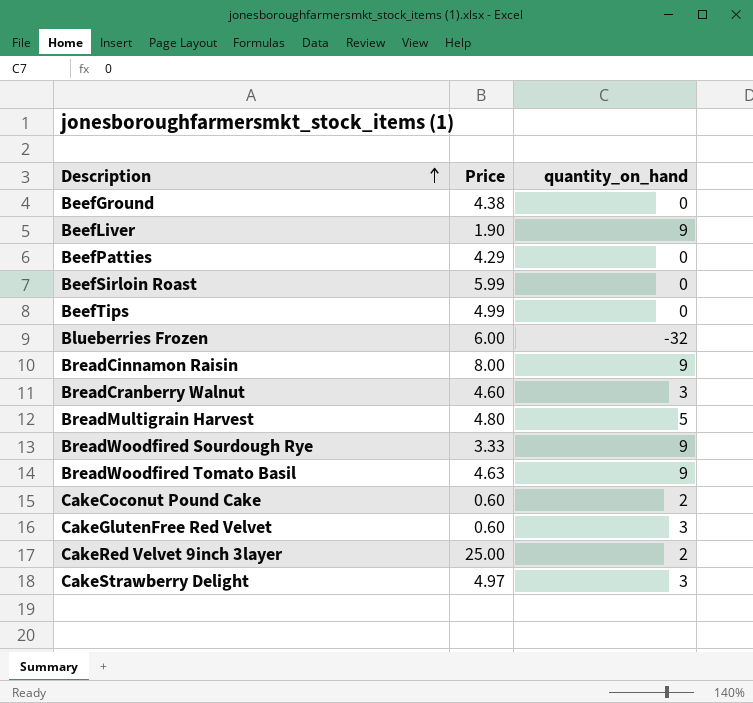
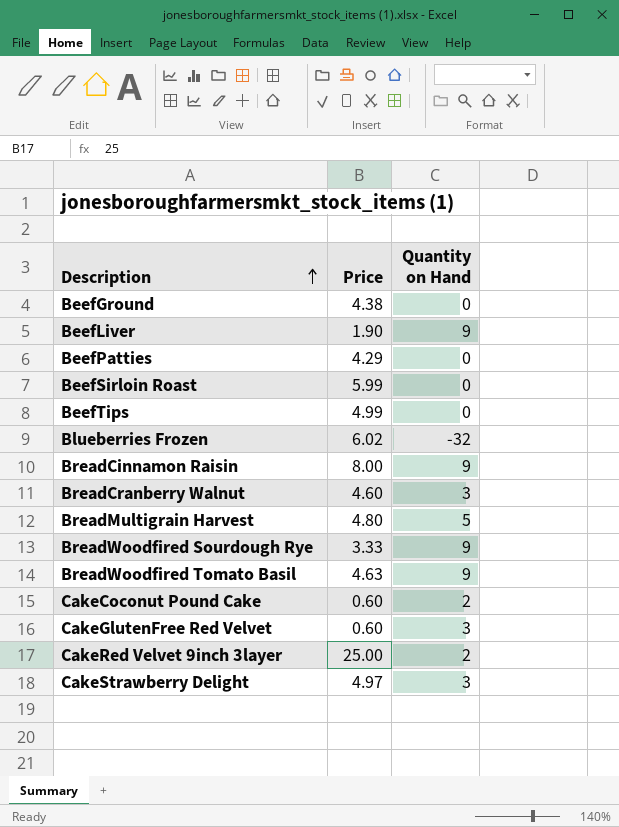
column name: quantity_on_hand -> Quantity on Hand
Blueberries Frozen | Price: 6.00 -> 6.02

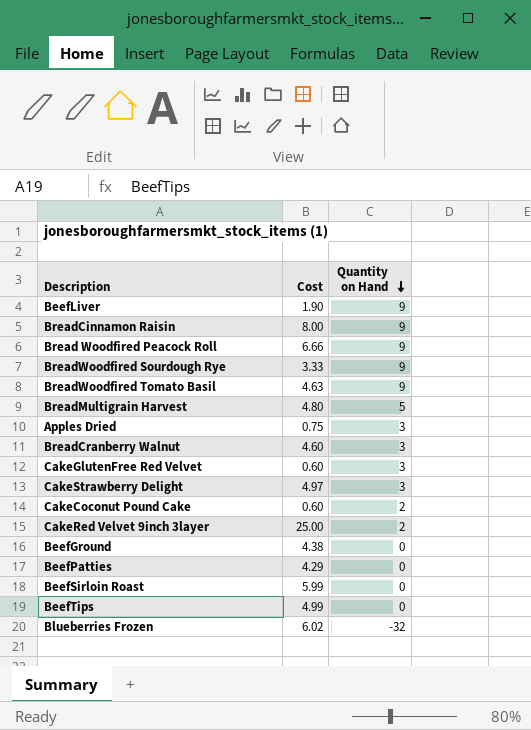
row order: Description ascending -> Quantity on Hand descending
column name: Price -> Cost
row Bread Woodfired Peacock Roll: none -> 6.66 | 9
row Apples Dried: none -> 0.75 | 3

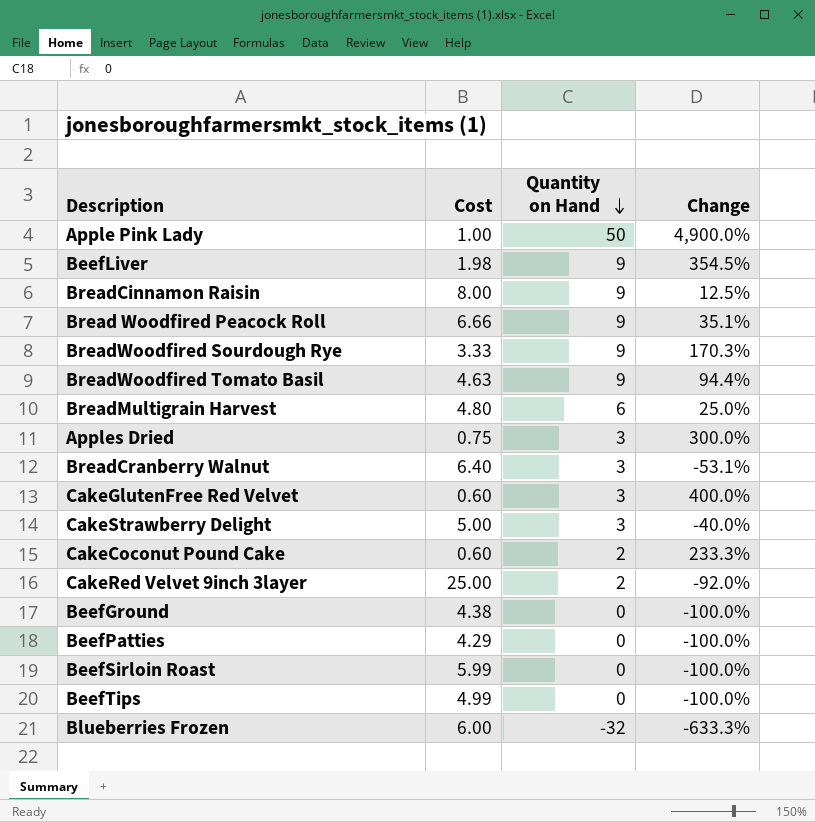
column Change | formula: none -> ([Quantity on Hand] - [Cost]) / [Cost]
row Apple Pink Lady: none -> 1.00 | 50 | 4,900.0%
BeefLiver | Cost: 1.90 -> 1.98
BreadMultigrain Harvest | Quantity on Hand: 5 -> 6
BreadCranberry Walnut | Cost: 4.60 -> 6.40
CakeStrawberry Delight | Cost: 4.97 -> 5.00
Blueberries Frozen | Cost: 6.02 -> 6.00

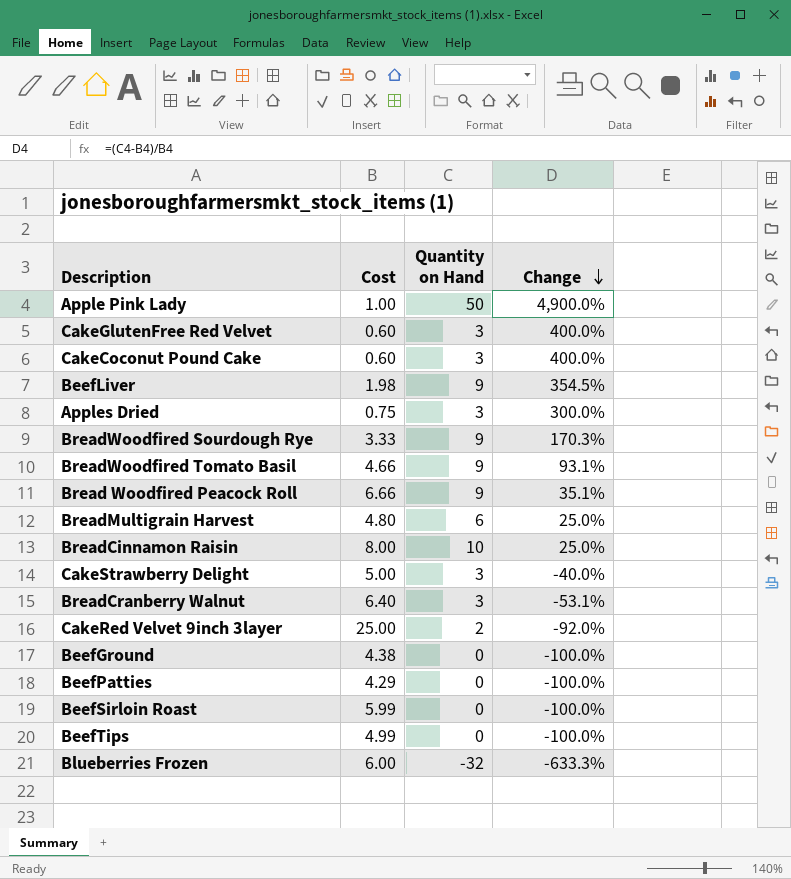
row order: Quantity on Hand descending -> Change descending
CakeCoconut Pound Cake | Quantity on Hand: 2 -> 3
CakeCoconut Pound Cake | Change: 233.3% -> 400.0%
BreadWoodfired Tomato Basil | Cost: 4.63 -> 4.66
BreadWoodfired Tomato Basil | Change: 94.4% -> 93.1%
BreadCinnamon Raisin | Quantity on Hand: 9 -> 10
BreadCinnamon Raisin | Change: 12.5% -> 25.0%

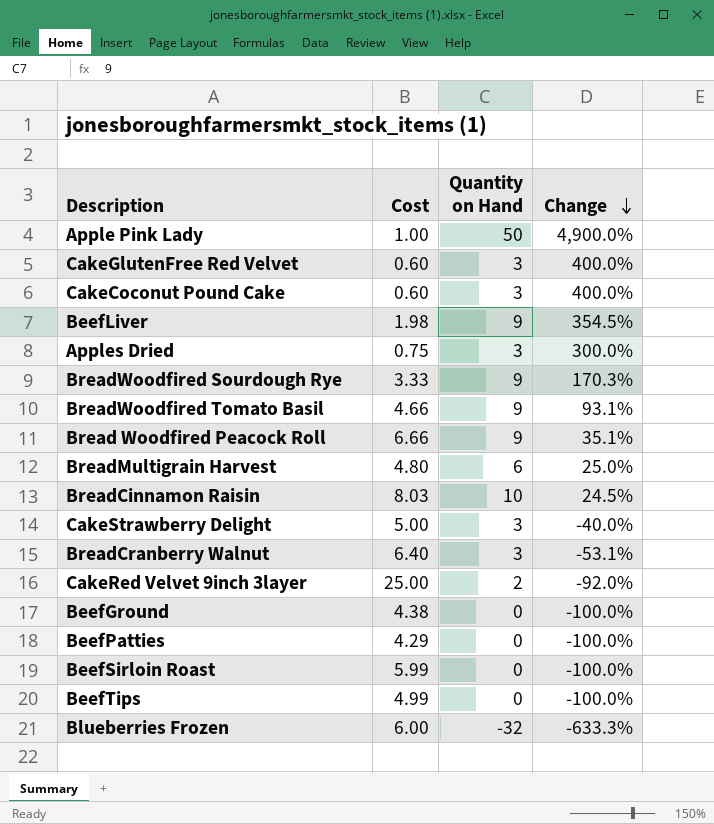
BreadCinnamon Raisin | Cost: 8.00 -> 8.03
BreadCinnamon Raisin | Change: 25.0% -> 24.5%

